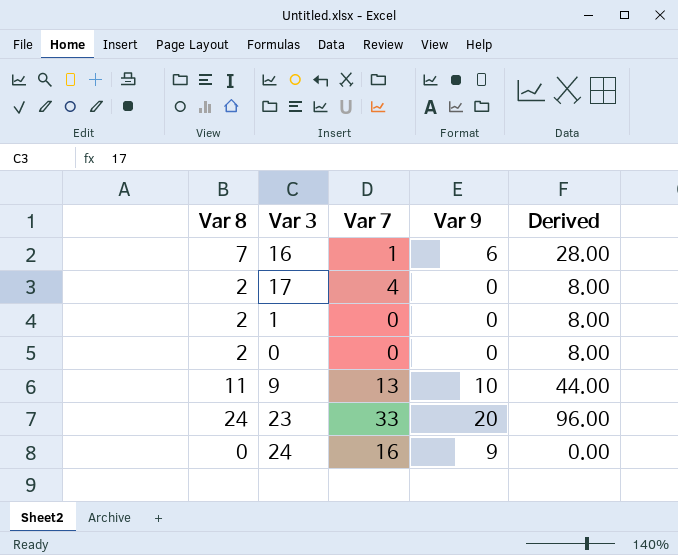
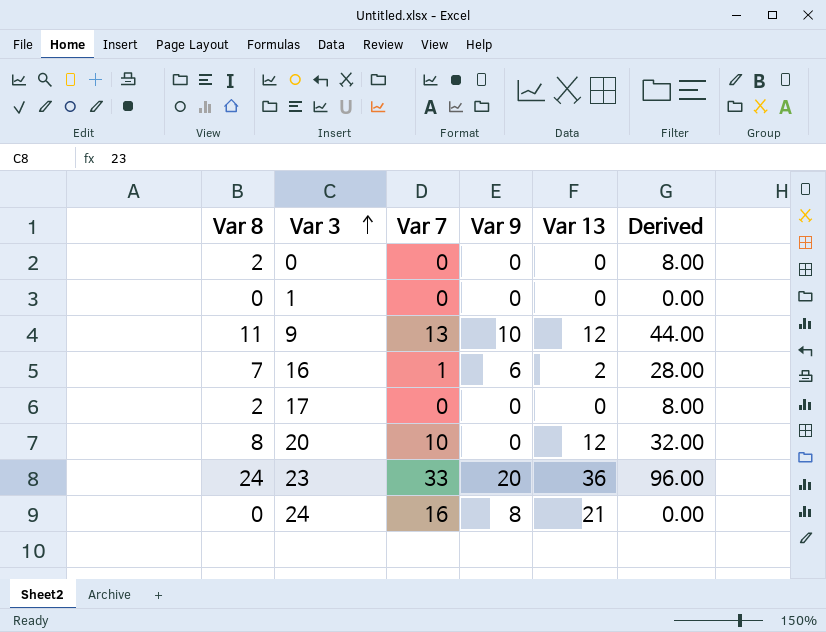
row order: none -> Var 3 ascending
column Var 13 | position: none -> 5
1 | Var 8: 2 -> 0
1 | Derived: 8.00 -> 0.00
17 | Var 7: 4 -> 0
row 20: none -> 8 | 10 | 0 | 12 | 32.00
24 | Var 9: 9 -> 8

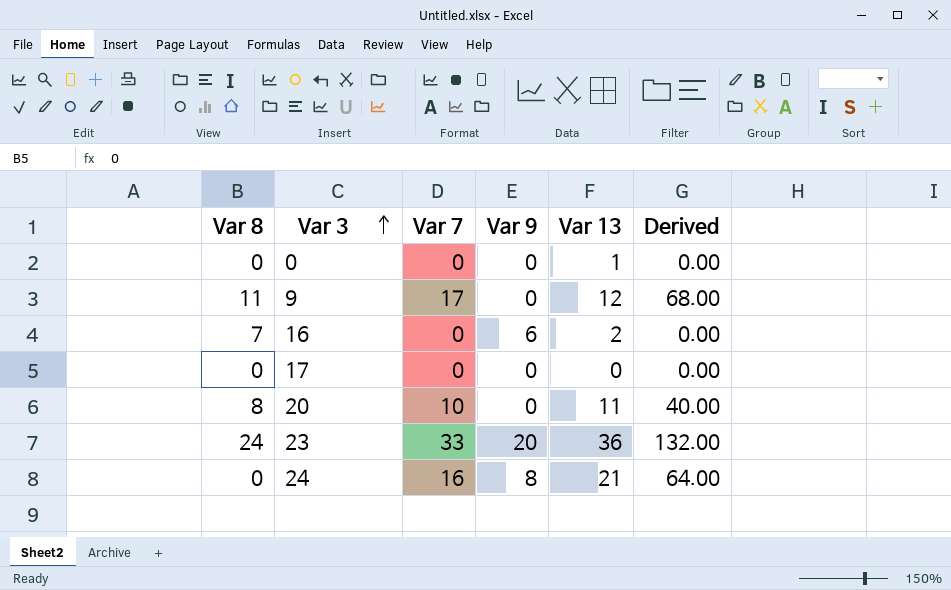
column Derived | formula: [Var 8] * 4 -> [Var 7] * 4
row 1: 0 | 0 | 0 | 0 | 0.00 -> none
0 | Var 8: 2 -> 0
0 | Var 13: 0 -> 1
9 | Var 7: 13 -> 17
9 | Var 9: 10 -> 0
16 | Var 7: 1 -> 0
17 | Var 8: 2 -> 0
20 | Var 13: 12 -> 11

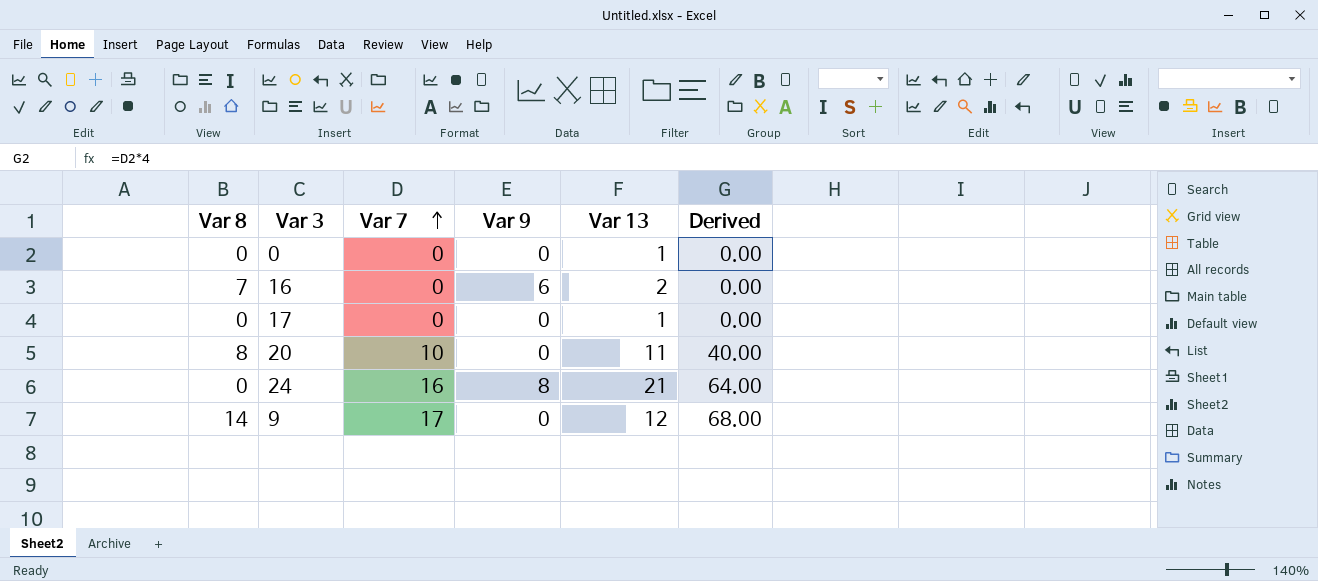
row order: Var 3 ascending -> Var 7 ascending
row 23: 24 | 33 | 20 | 36 | 132.00 -> none
17 | Var 13: 0 -> 1
9 | Var 8: 11 -> 14

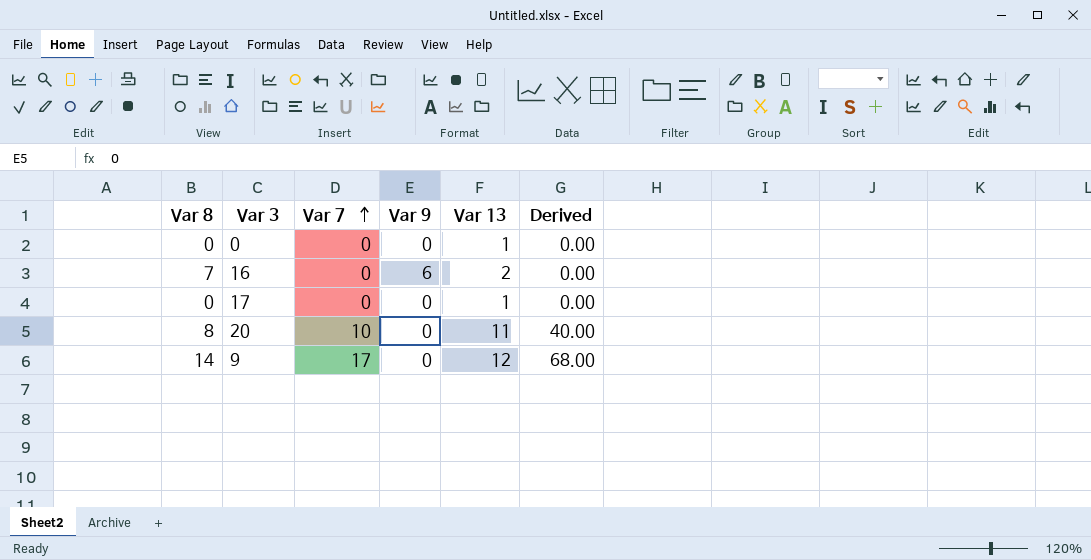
row 24: 0 | 16 | 8 | 21 | 64.00 -> none

